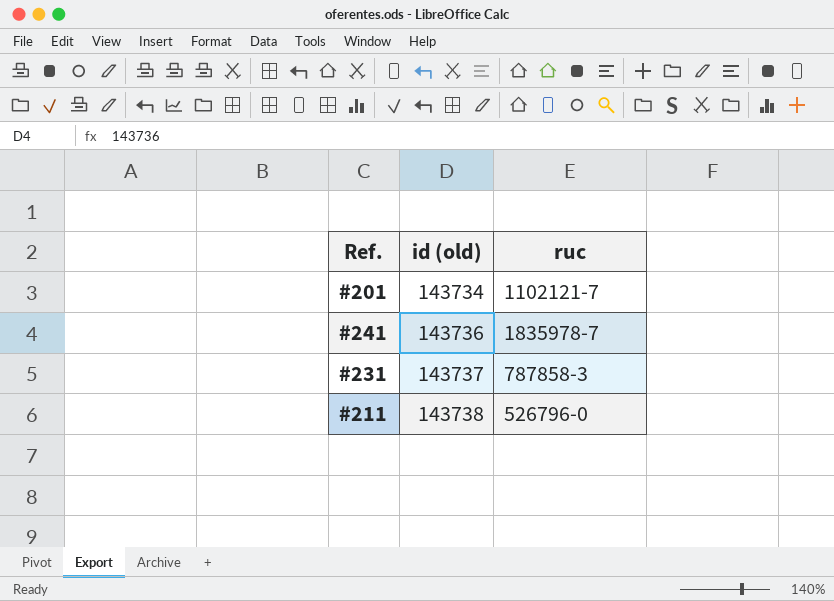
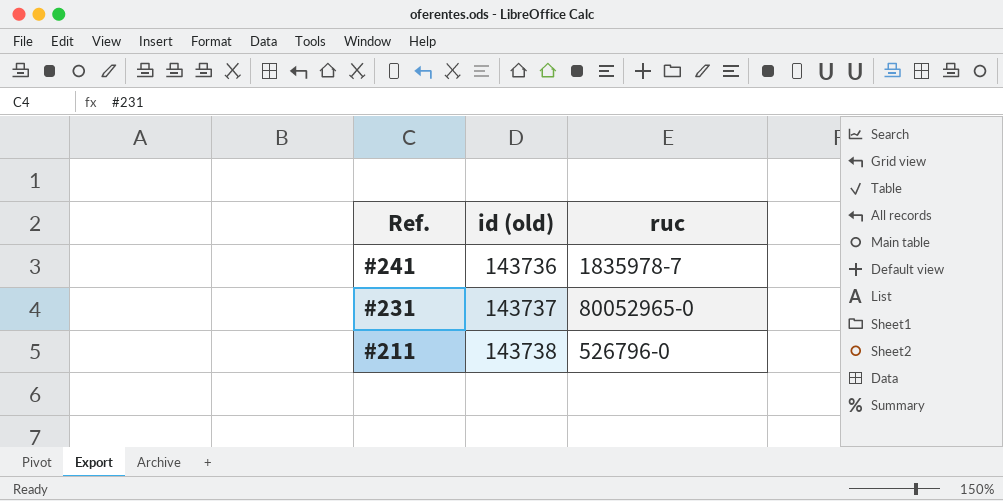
row #201: 143734 | 1102121-7 -> none
#231 | ruc: 787858-3 -> 80052965-0

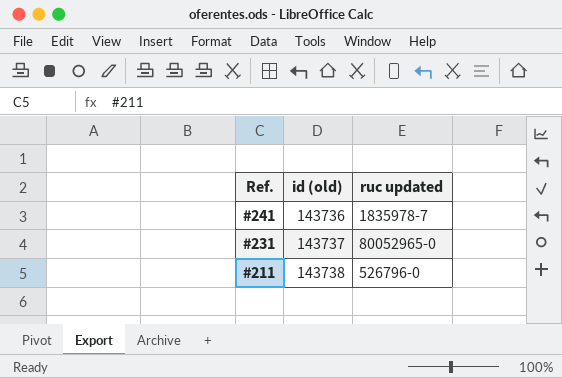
column name: ruc -> ruc updated

